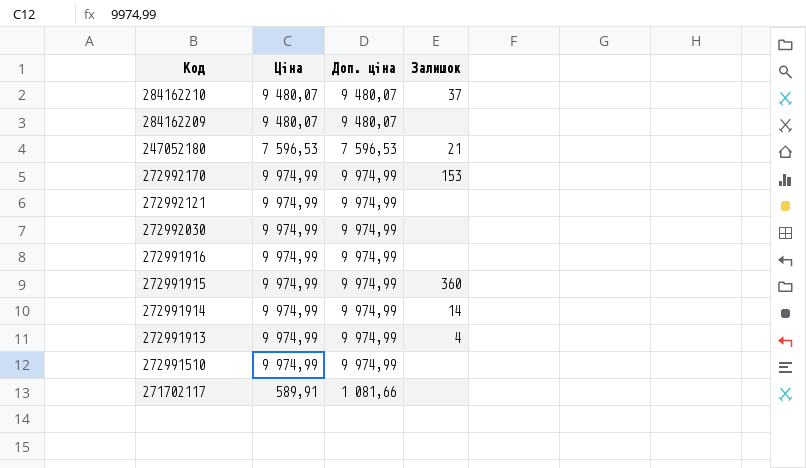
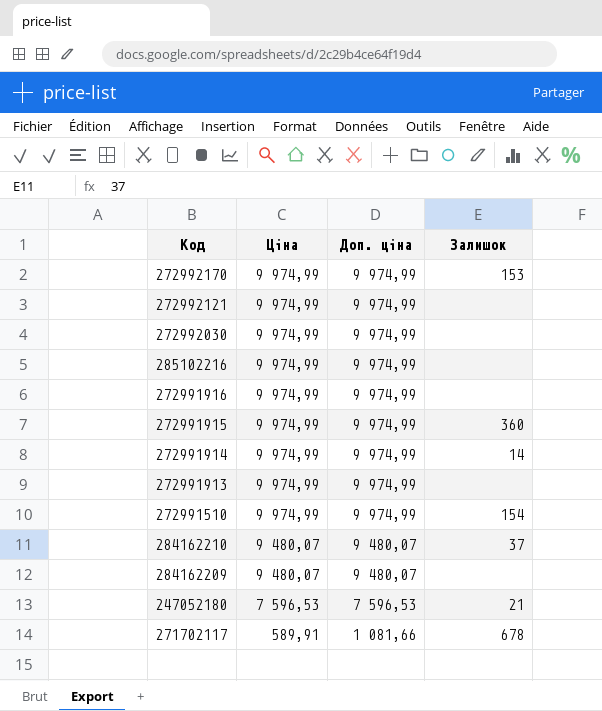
row order: none -> Ціна descending
row 285102216: none -> 9 974,99 | 9 974,99 | none
272991913 | Залишок: 4 -> none
272991510 | Залишок: none -> 154
271702117 | Залишок: none -> 678

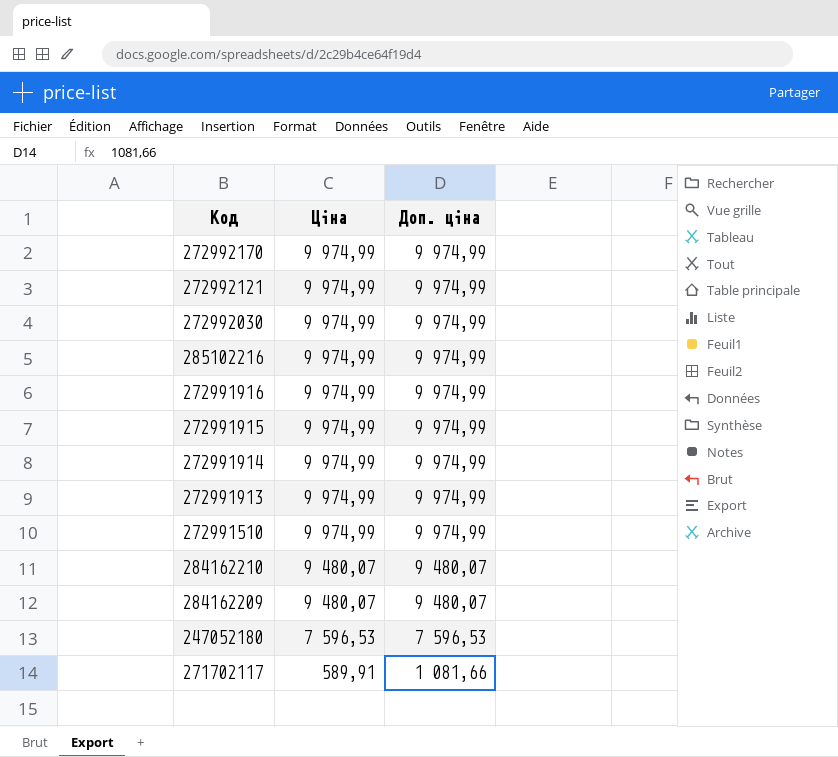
column Залишок | position: 4 -> none

